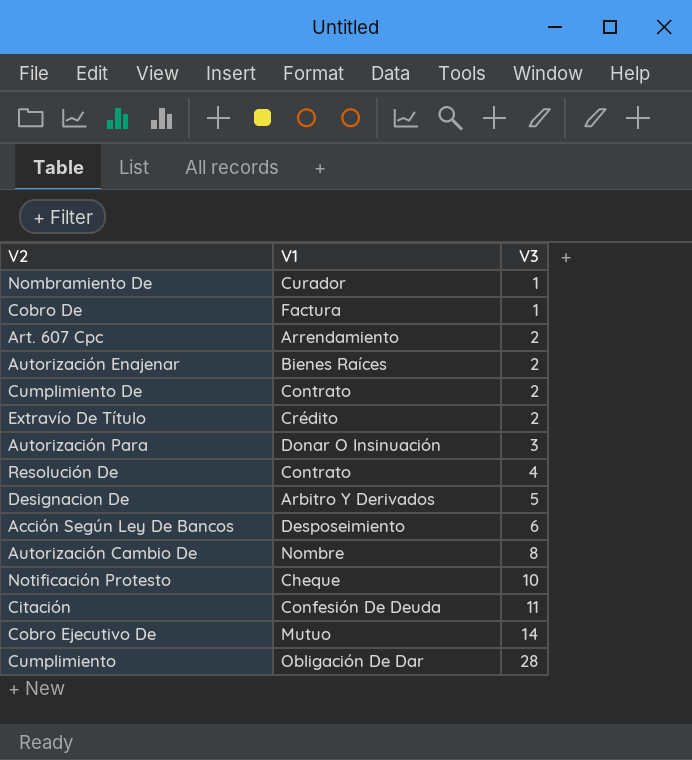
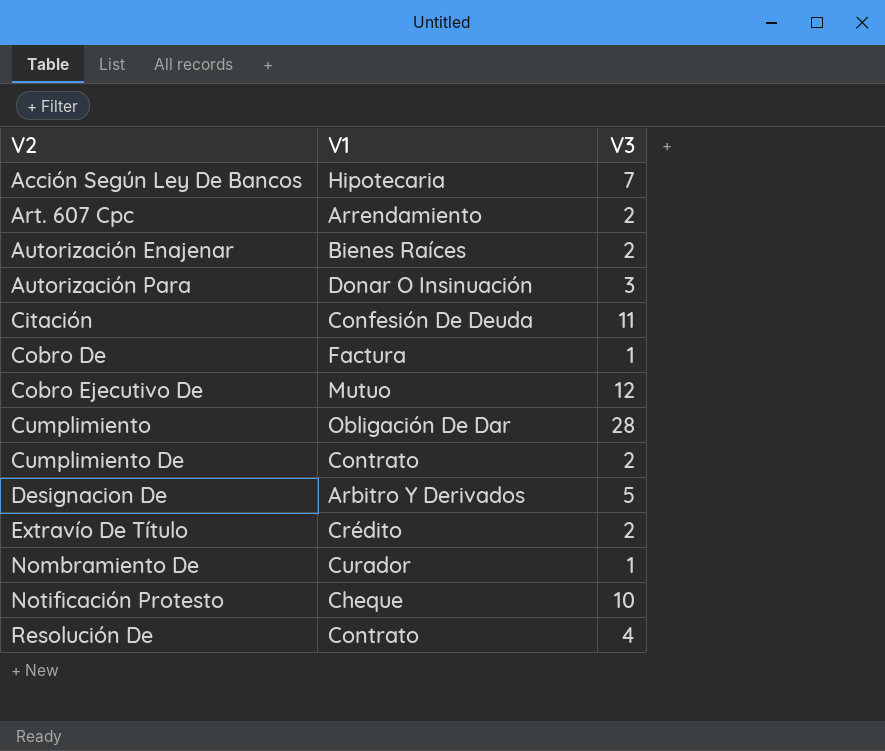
row order: V3 ascending -> V2 ascending
row Autorización Cambio De: Nombre | 8 -> none
Acción Según Ley De Bancos | V1: Desposeimiento -> Hipotecaria
Acción Según Ley De Bancos | V3: 6 -> 7
Cobro Ejecutivo De | V3: 14 -> 12

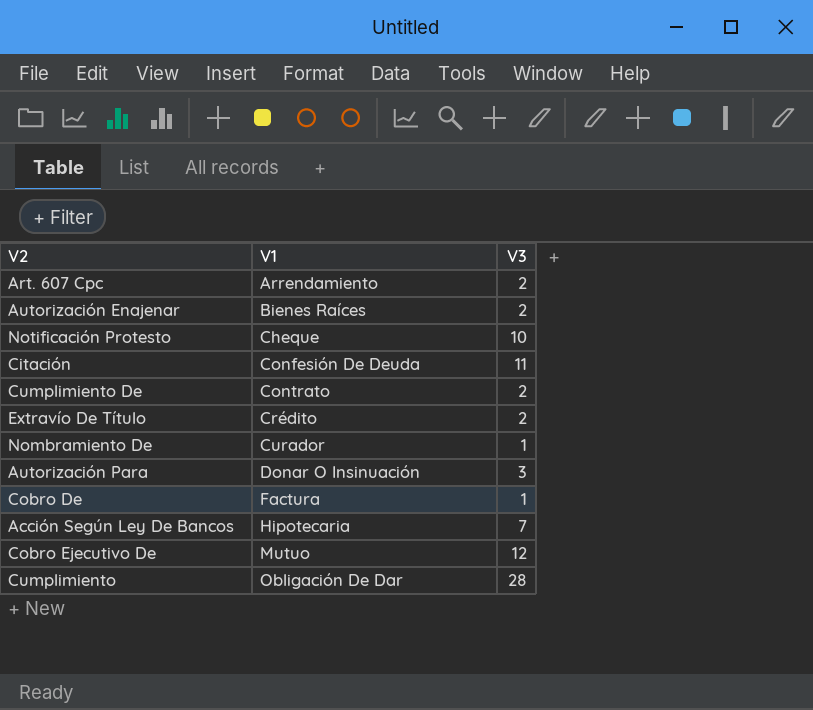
row order: V2 ascending -> V1 ascending
row Designacion De: Arbitro Y Derivados | 5 -> none
row Resolución De: Contrato | 4 -> none

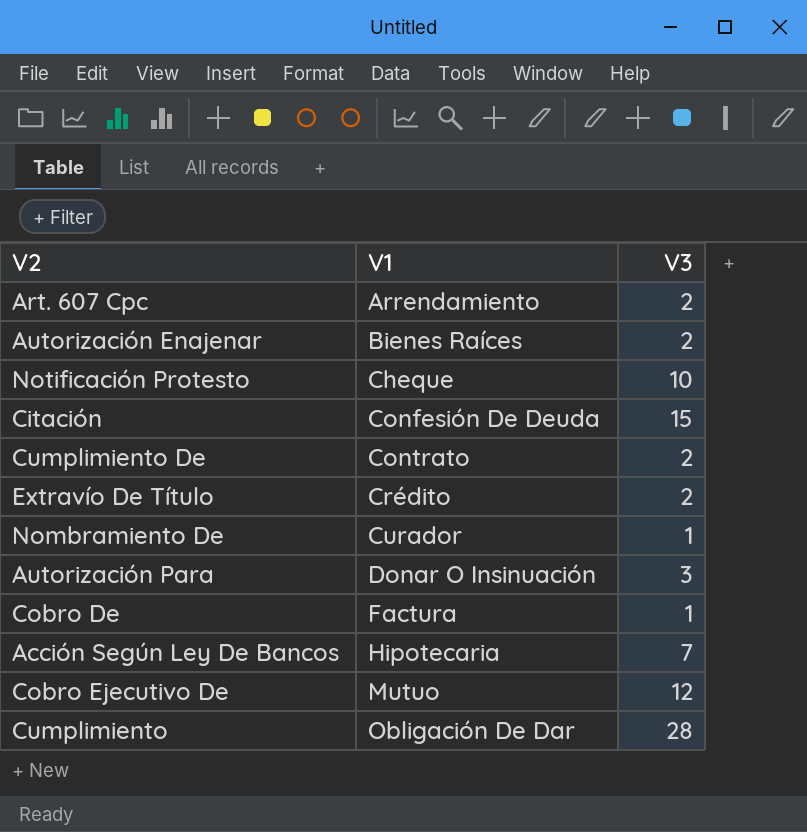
Citación | V3: 11 -> 15

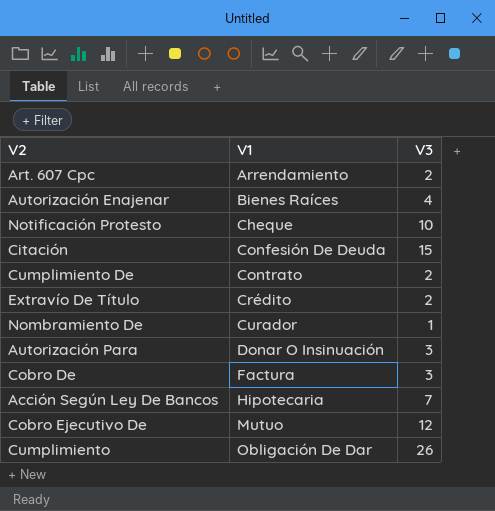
Autorización Enajenar | V3: 2 -> 4
Cobro De | V3: 1 -> 3
Cumplimiento | V3: 28 -> 26

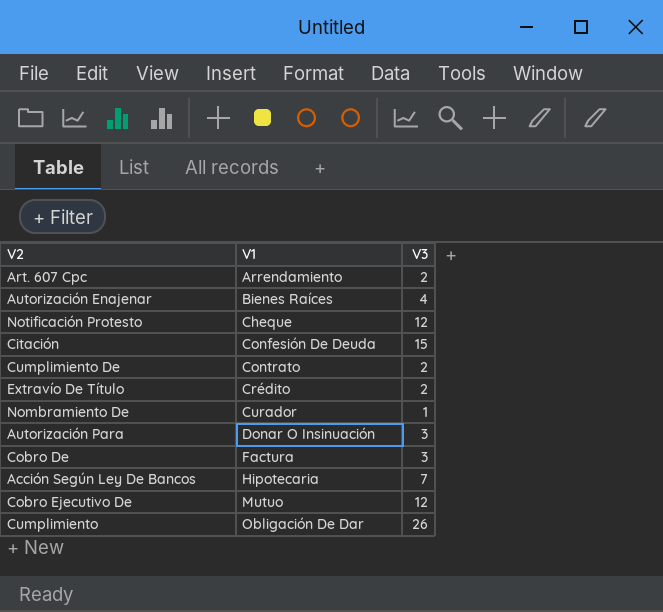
Notificación Protesto | V3: 10 -> 12

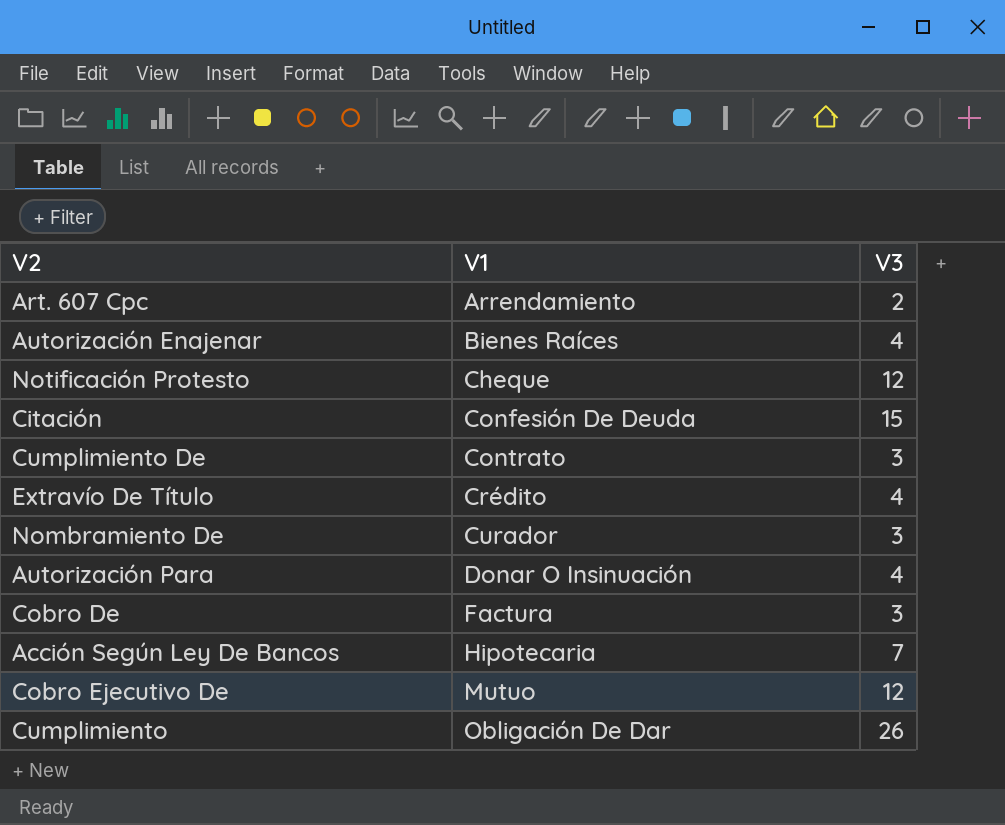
Cumplimiento De | V3: 2 -> 3
Extravío De Título | V3: 2 -> 4
Nombramiento De | V3: 1 -> 3
Autorización Para | V3: 3 -> 4

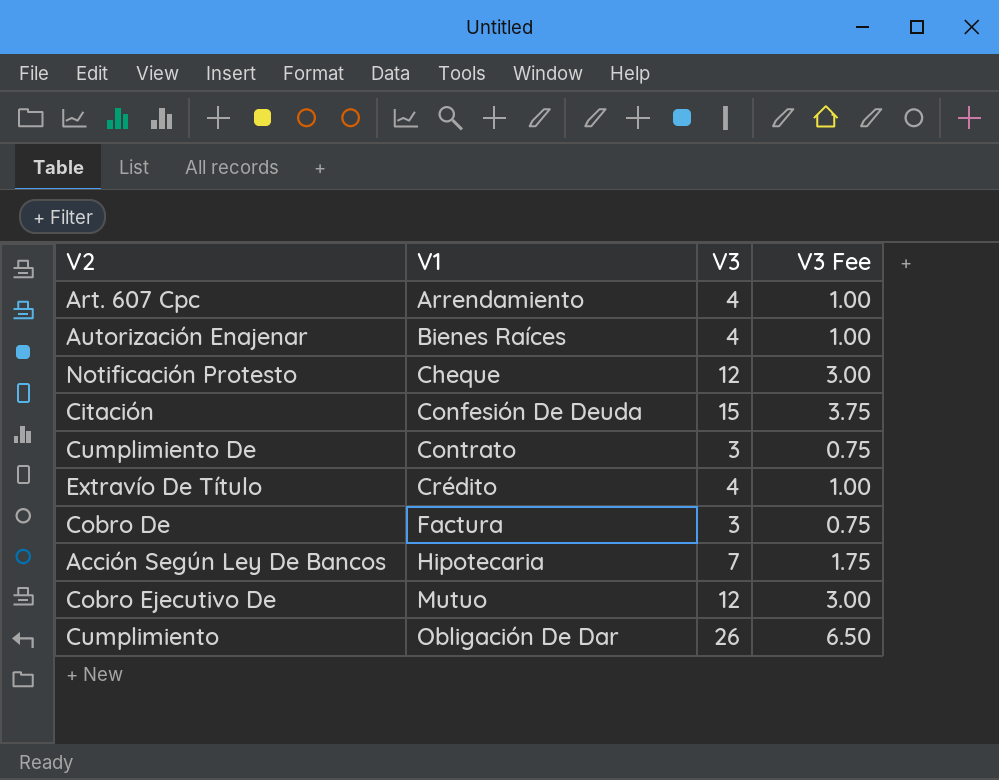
column V3 Fee | formula: none -> [V3] * 0.25
row Nombramiento De: Curador | 3 -> none
row Autorización Para: Donar O Insinuación | 4 -> none
Art. 607 Cpc | V3: 2 -> 4

